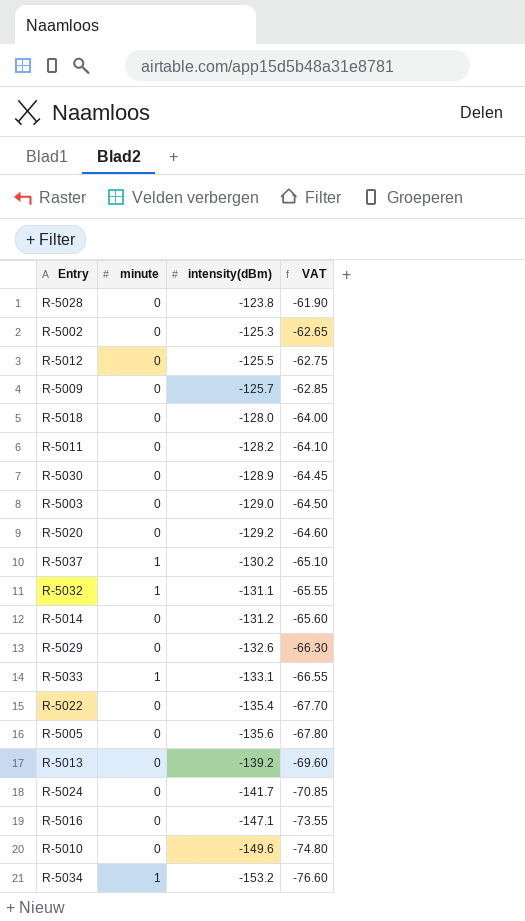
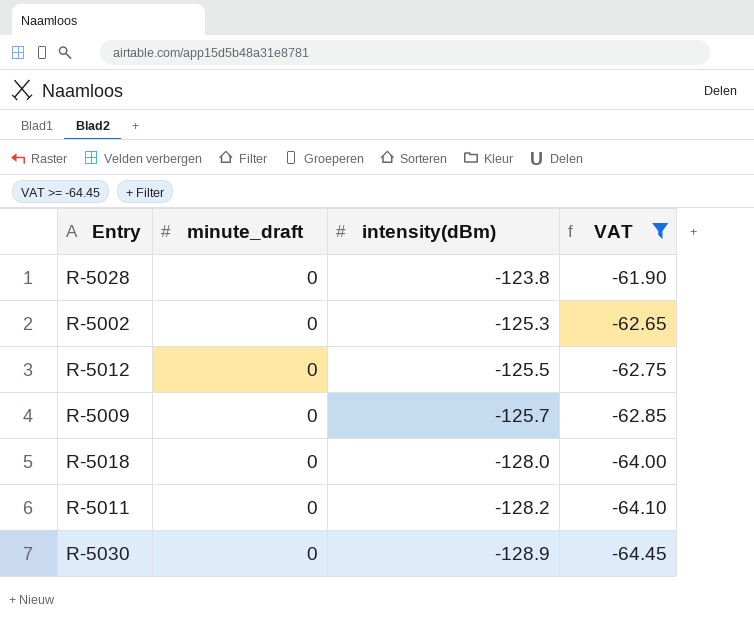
filter: none -> VAT >= -64.45
column name: minute -> minute_draft

